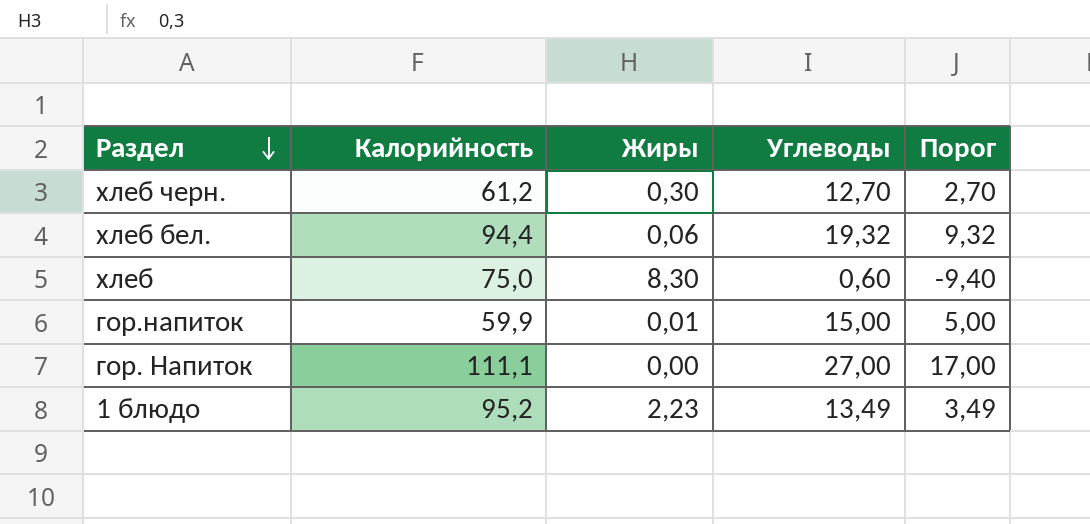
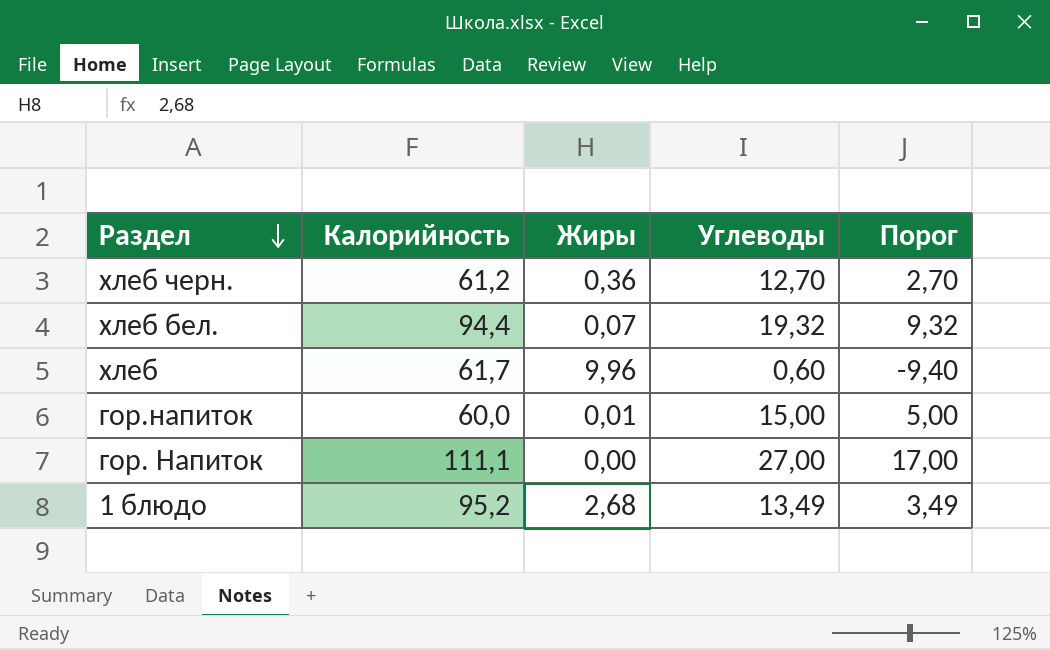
хлеб черн. | Жиры: 0,30 -> 0,36
хлеб бел. | Жиры: 0,06 -> 0,07
хлеб | Калорийность: 75,0 -> 61,7
хлеб | Жиры: 8,30 -> 9,96
гор.напиток | Калорийность: 59,9 -> 60,0
1 блюдо | Жиры: 2,23 -> 2,68

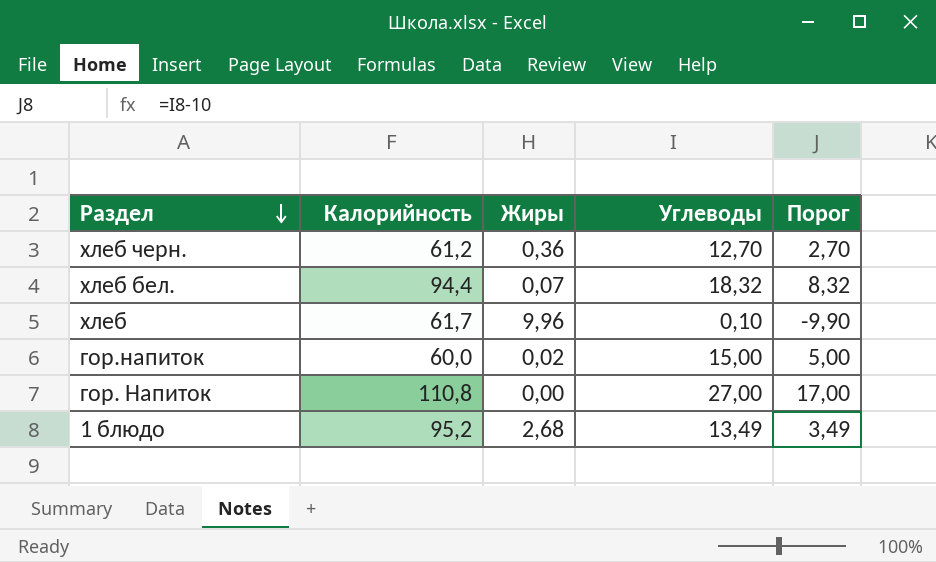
хлеб бел. | Углеводы: 19,32 -> 18,32
хлеб бел. | Порог: 9,32 -> 8,32
хлеб | Углеводы: 0,60 -> 0,10
хлеб | Порог: -9,40 -> -9,90
гор.напиток | Жиры: 0,01 -> 0,02
гор. Напиток | Калорийность: 111,1 -> 110,8

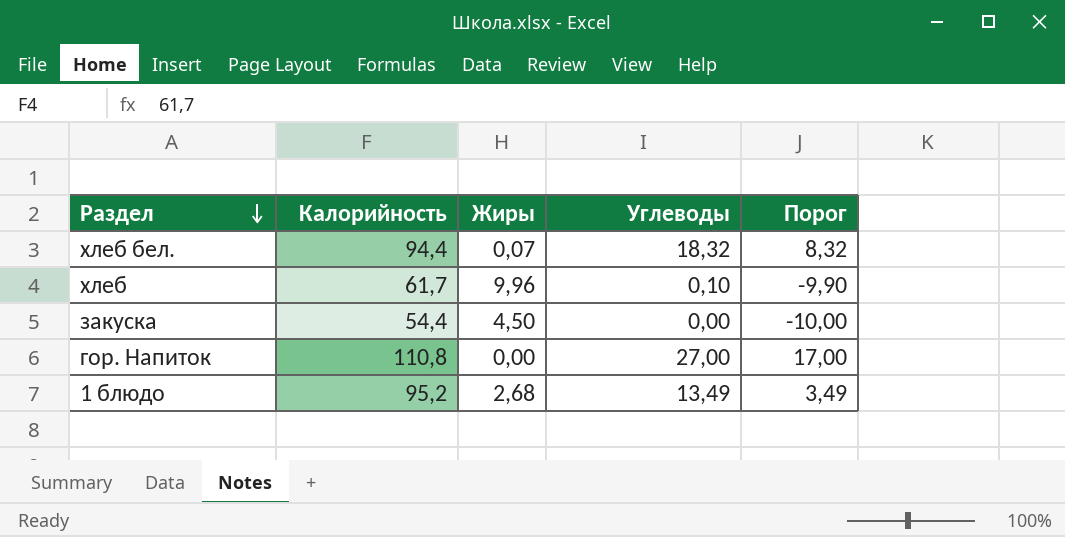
row хлеб черн.: 61,2 | 0,36 | 12,70 | 2,70 -> none
row гор.напиток: 60,0 | 0,02 | 15,00 | 5,00 -> none
row закуска: none -> 54,4 | 4,50 | 0,00 | -10,00

